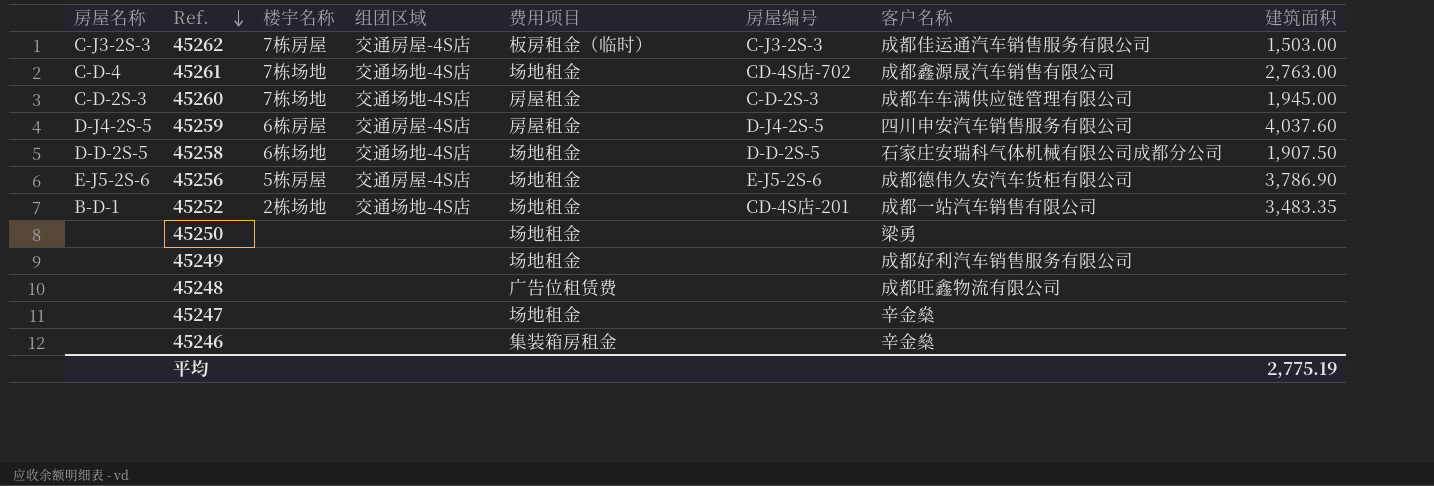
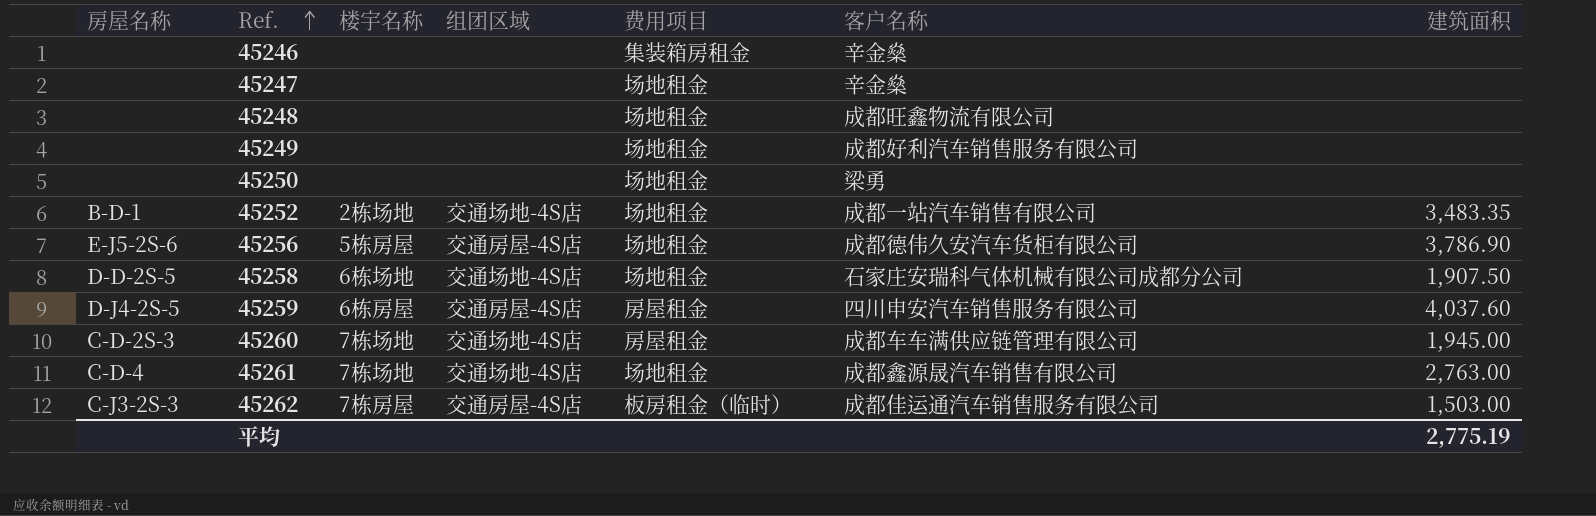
row order: Ref. descending -> Ref. ascending
column 房屋编号 | position: 6 -> none
45248 | 费用项目: 广告位租赁费 -> 场地租金

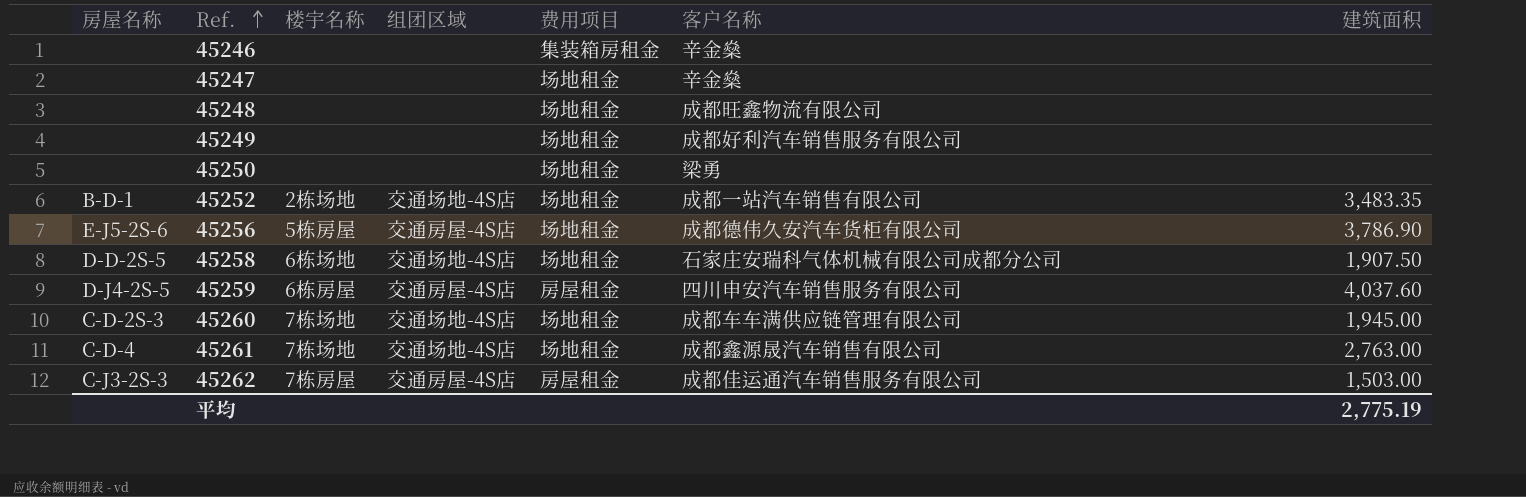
45260 | 费用项目: 房屋租金 -> 场地租金
45262 | 费用项目: 板房租金（临时） -> 房屋租金

